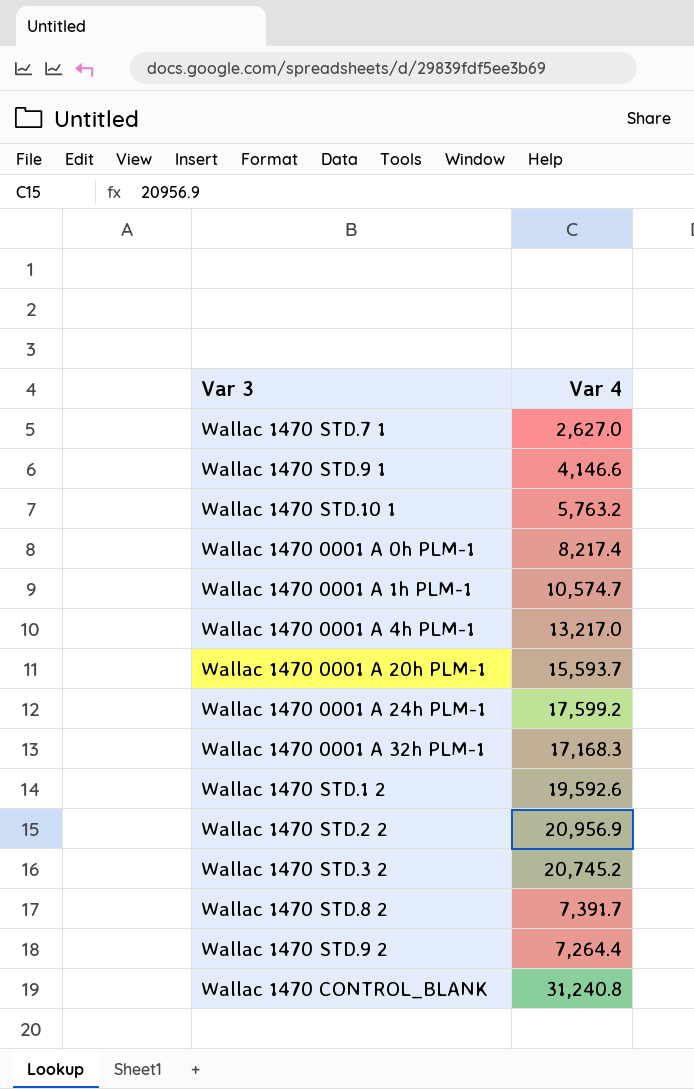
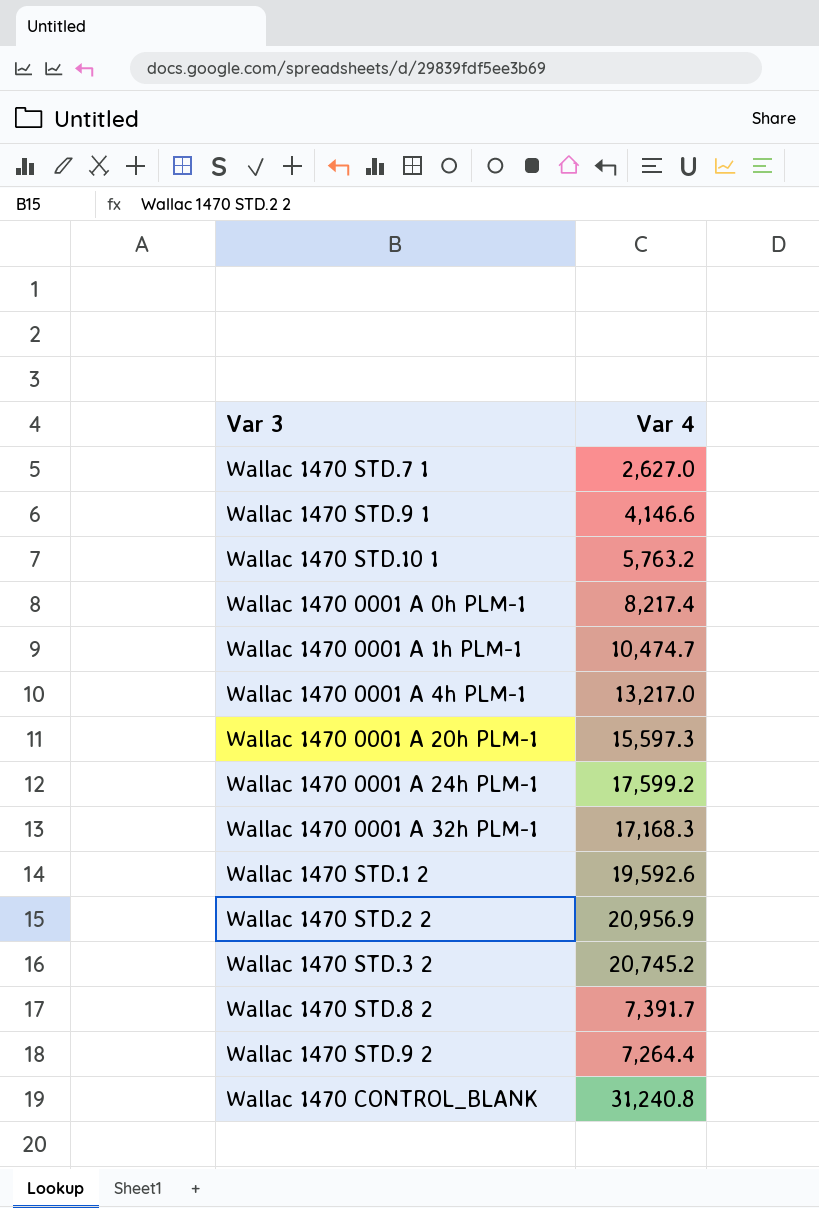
Wallac 1470 0001 A 1h PLM-1 | Var 4: 10,574.7 -> 10,474.7
Wallac 1470 0001 A 20h PLM-1 | Var 4: 15,593.7 -> 15,597.3

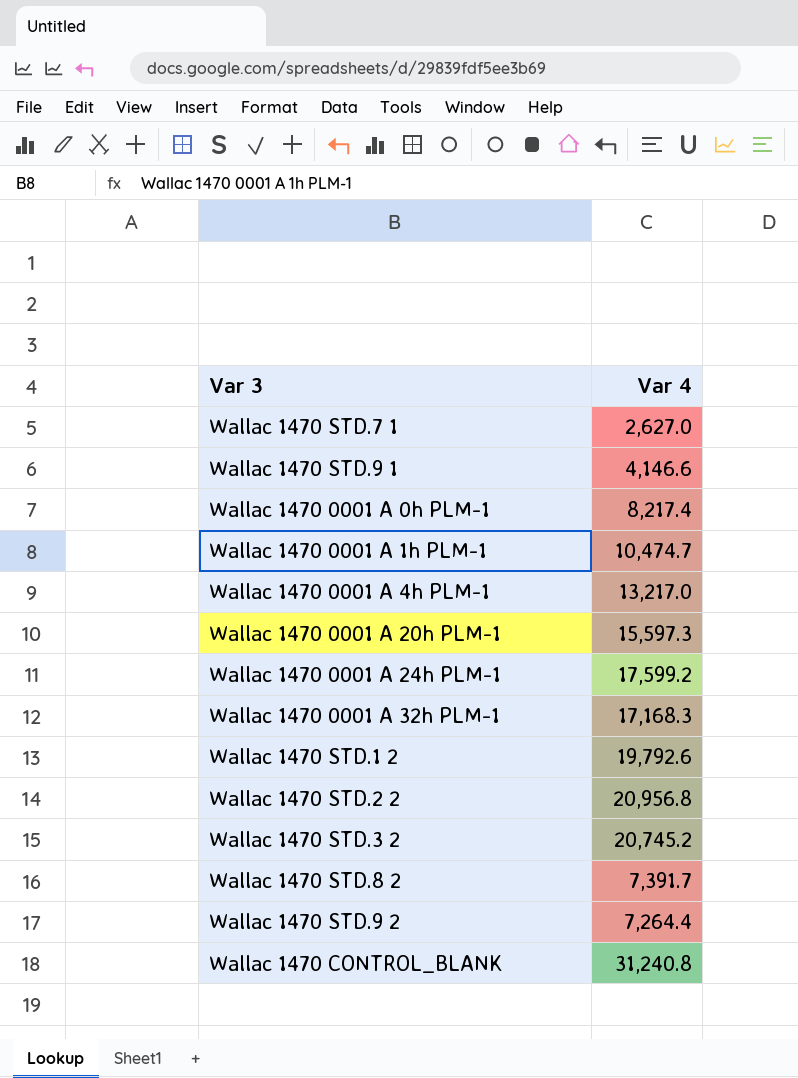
row Wallac 1470 STD.10 1: 5,763.2 -> none
Wallac 1470 STD.1 2 | Var 4: 19,592.6 -> 19,792.6
Wallac 1470 STD.2 2 | Var 4: 20,956.9 -> 20,956.8

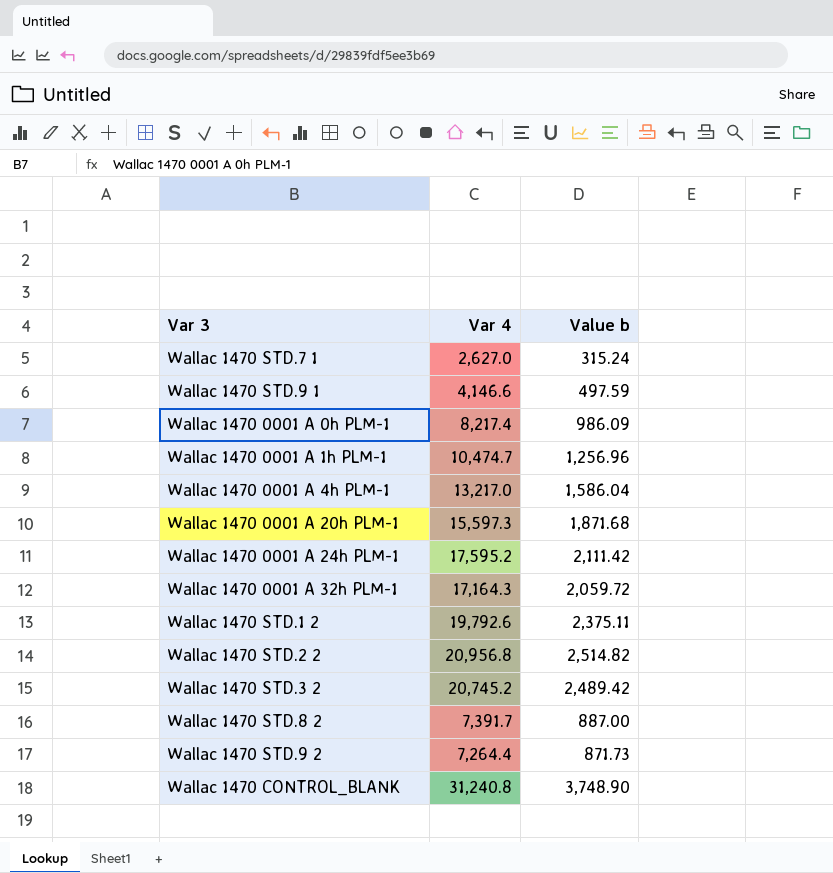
column Value b | formula: none -> [Var 4] * 0.12
Wallac 1470 0001 A 24h PLM-1 | Var 4: 17,599.2 -> 17,595.2
Wallac 1470 0001 A 32h PLM-1 | Var 4: 17,168.3 -> 17,164.3

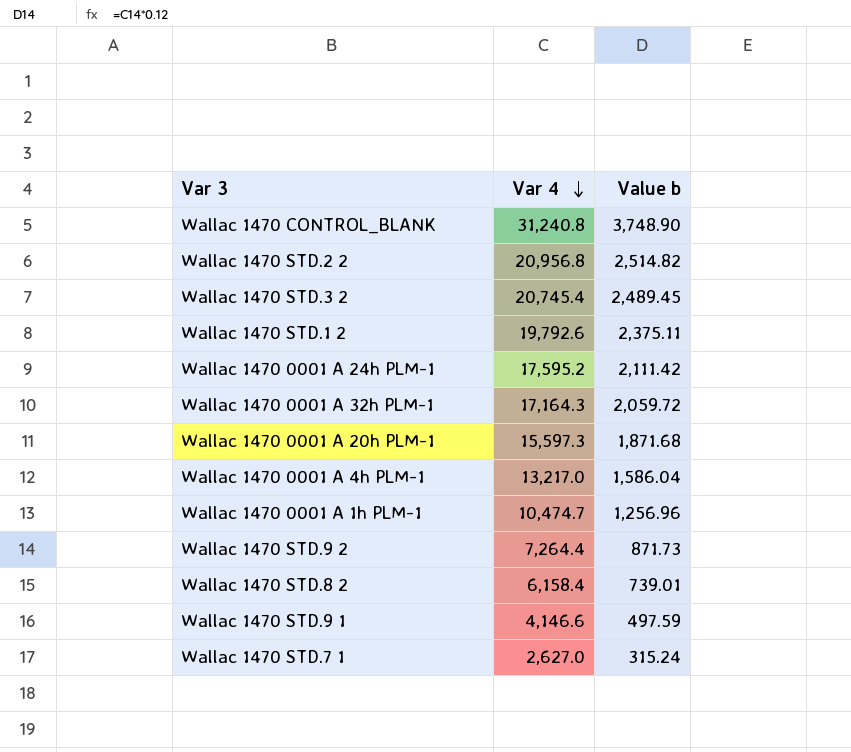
row order: none -> Var 4 descending
row Wallac 1470 0001 A 0h PLM-1: 8,217.4 | 986.09 -> none
Wallac 1470 STD.3 2 | Var 4: 20,745.2 -> 20,745.4
Wallac 1470 STD.3 2 | Value b: 2,489.42 -> 2,489.45
Wallac 1470 STD.8 2 | Var 4: 7,391.7 -> 6,158.4
Wallac 1470 STD.8 2 | Value b: 887.00 -> 739.01

